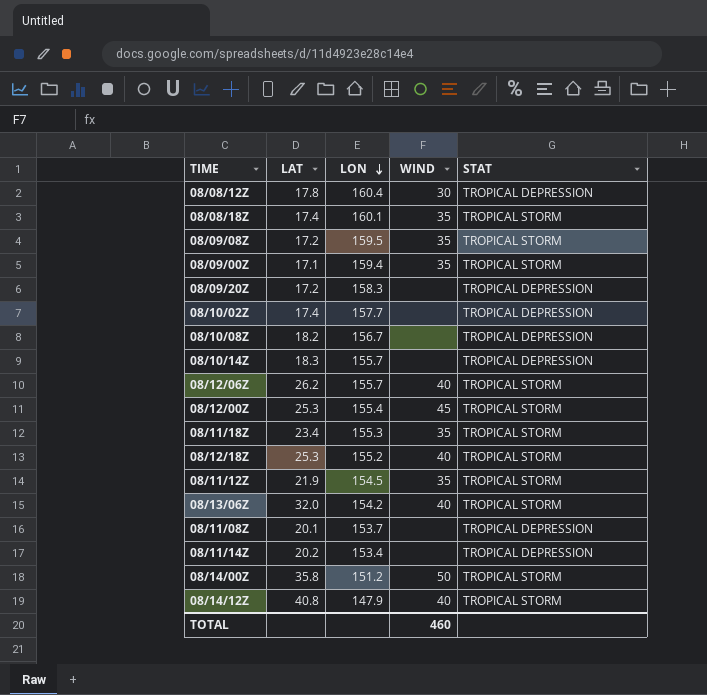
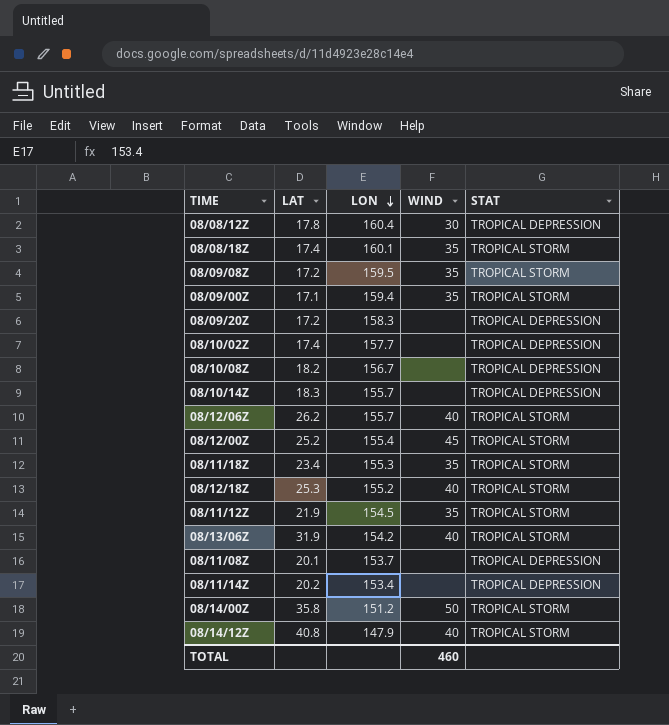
08/12/00Z | LAT: 25.3 -> 25.2
08/13/06Z | LAT: 32.0 -> 31.9

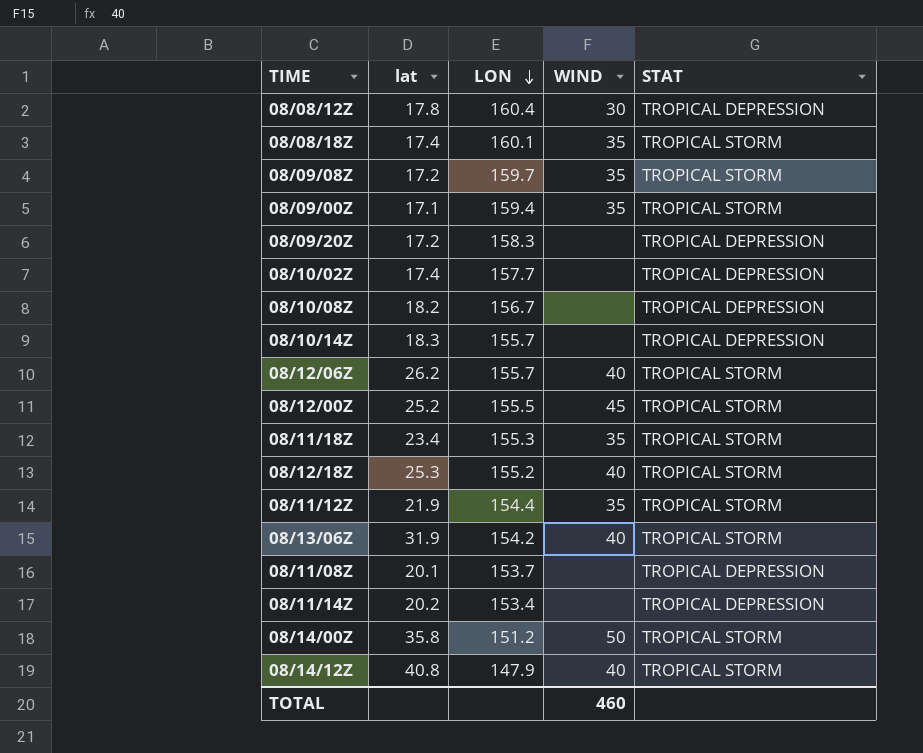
column name: LAT -> lat
08/09/08Z | LON: 159.5 -> 159.7
08/12/00Z | LON: 155.4 -> 155.5
08/11/12Z | LON: 154.5 -> 154.4

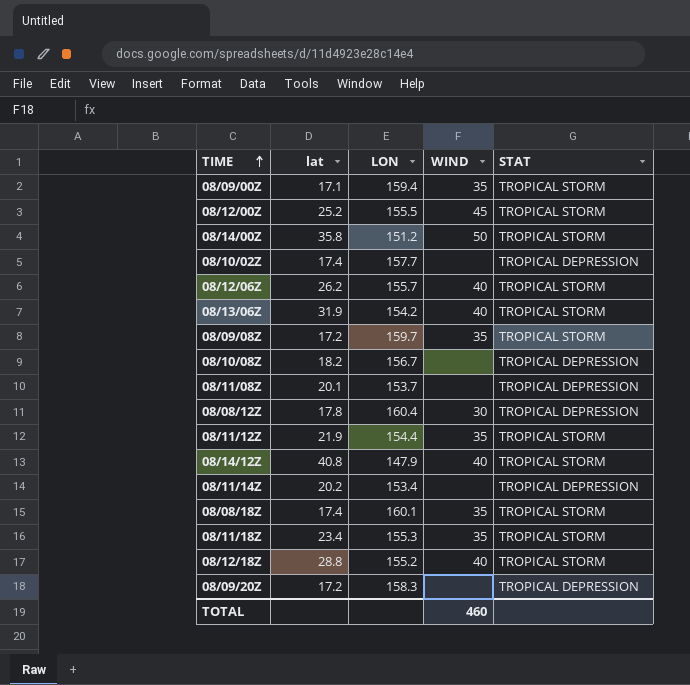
row order: LON descending -> TIME ascending
row 08/10/14Z: 18.3 | 155.7 | none | TROPICAL DEPRESSION -> none
08/12/18Z | lat: 25.3 -> 28.8

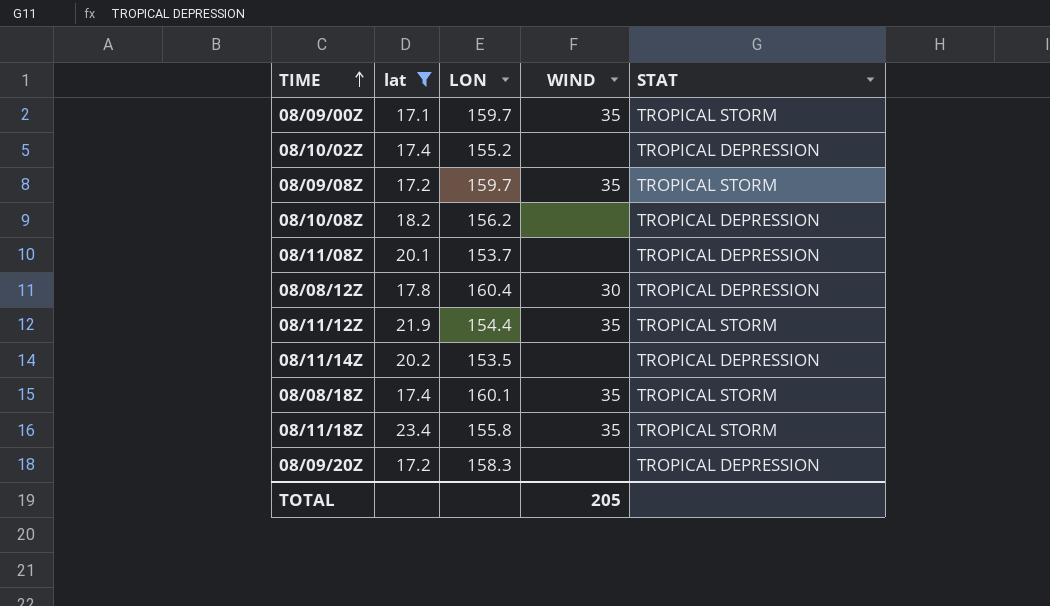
filter: none -> lat <= 23.4
08/09/00Z | LON: 159.4 -> 159.7
08/10/02Z | LON: 157.7 -> 155.2
08/10/08Z | LON: 156.7 -> 156.2
08/11/14Z | LON: 153.4 -> 153.5
08/11/18Z | LON: 155.3 -> 155.8
TOTAL | WIND: 460 -> 205

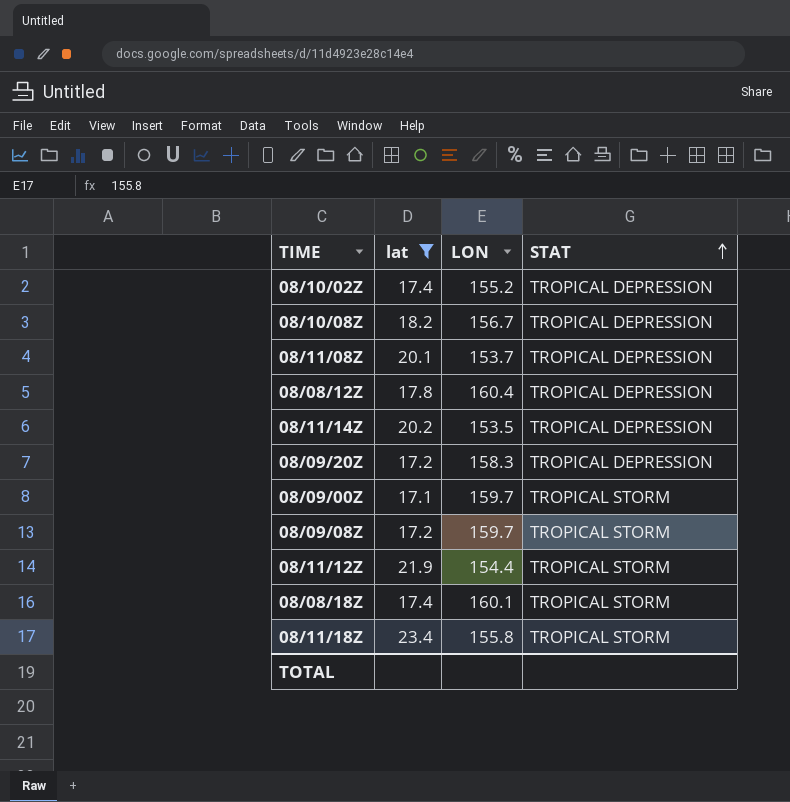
row order: TIME ascending -> STAT ascending
column WIND | position: 4 -> none
08/10/08Z | LON: 156.2 -> 156.7

